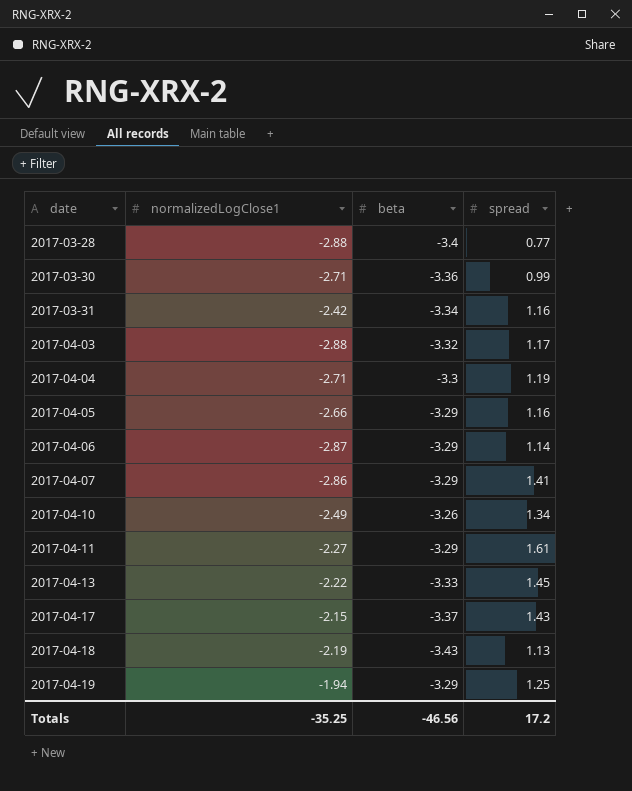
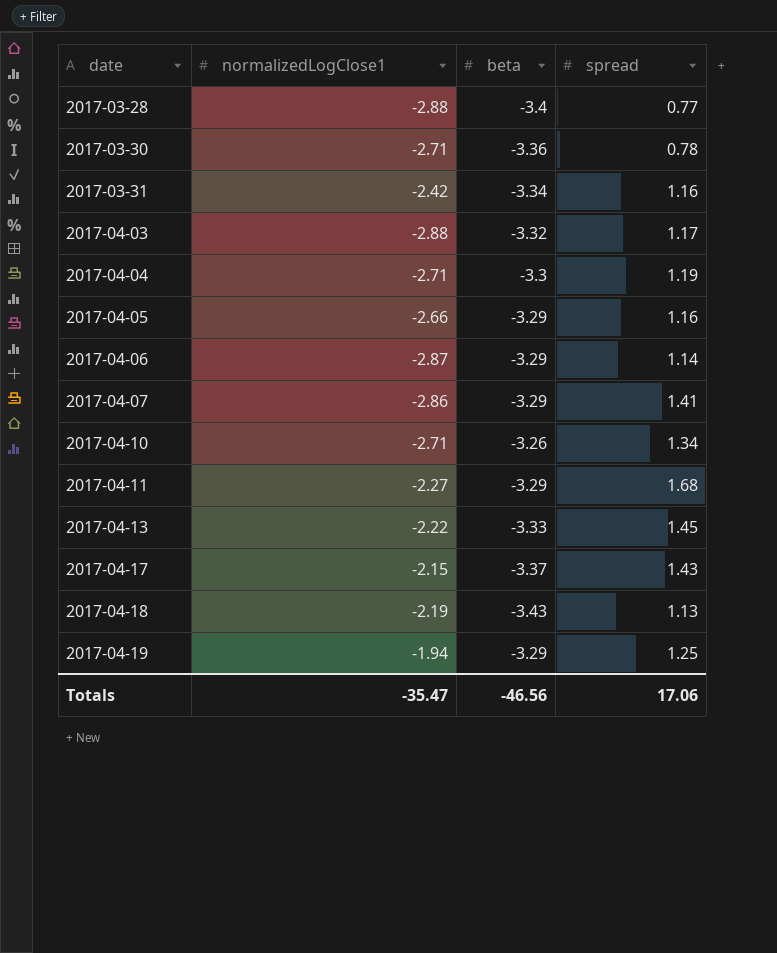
2017-03-30 | spread: 0.99 -> 0.78
2017-04-10 | normalizedLogClose1: -2.49 -> -2.71
2017-04-11 | spread: 1.61 -> 1.68
Totals | normalizedLogClose1: -35.25 -> -35.47
Totals | spread: 17.2 -> 17.06

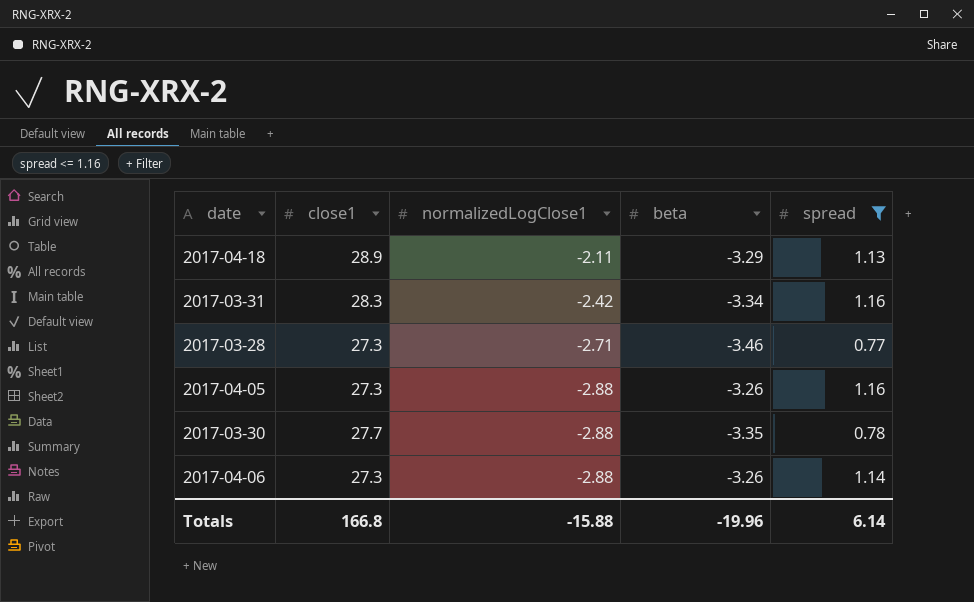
filter: none -> spread <= 1.16
row order: date ascending -> normalizedLogClose1 descending
column close1 | position: none -> 2
2017-04-18 | normalizedLogClose1: -2.19 -> -2.11
2017-04-18 | beta: -3.43 -> -3.29
2017-03-28 | normalizedLogClose1: -2.88 -> -2.71
2017-03-28 | beta: -3.4 -> -3.46
2017-04-05 | normalizedLogClose1: -2.66 -> -2.88
2017-04-05 | beta: -3.29 -> -3.26
2017-03-30 | normalizedLogClose1: -2.71 -> -2.88
2017-03-30 | beta: -3.36 -> -3.35
2017-04-06 | normalizedLogClose1: -2.87 -> -2.88
2017-04-06 | beta: -3.29 -> -3.26
Totals | normalizedLogClose1: -35.47 -> -15.88
Totals | beta: -46.56 -> -19.96
Totals | spread: 17.06 -> 6.14

